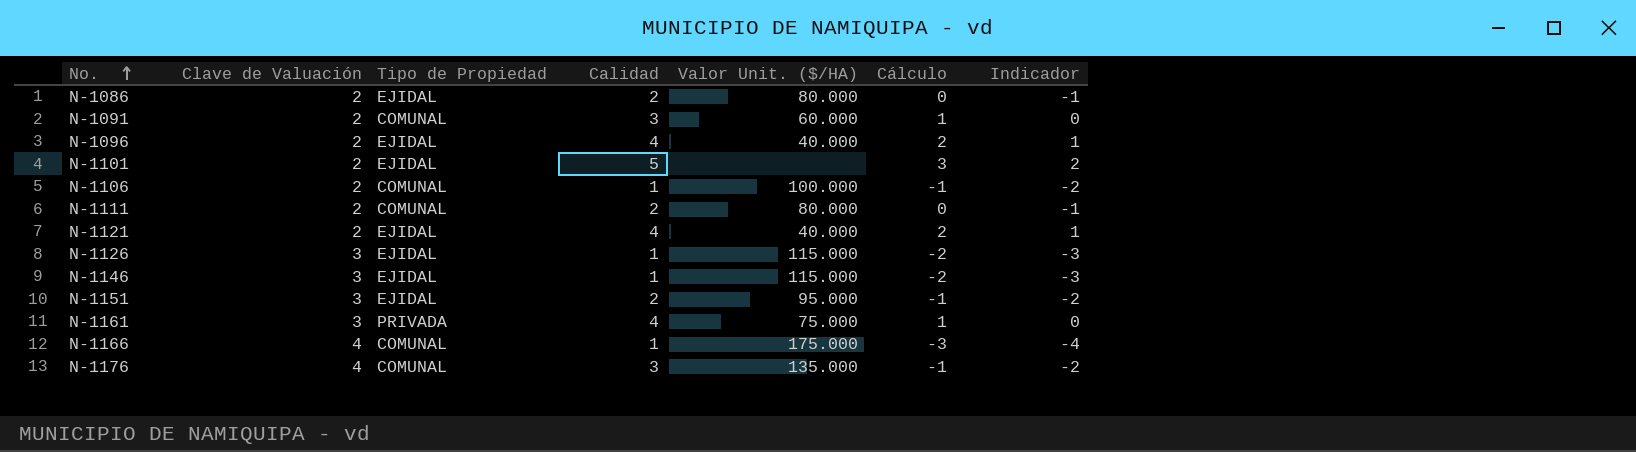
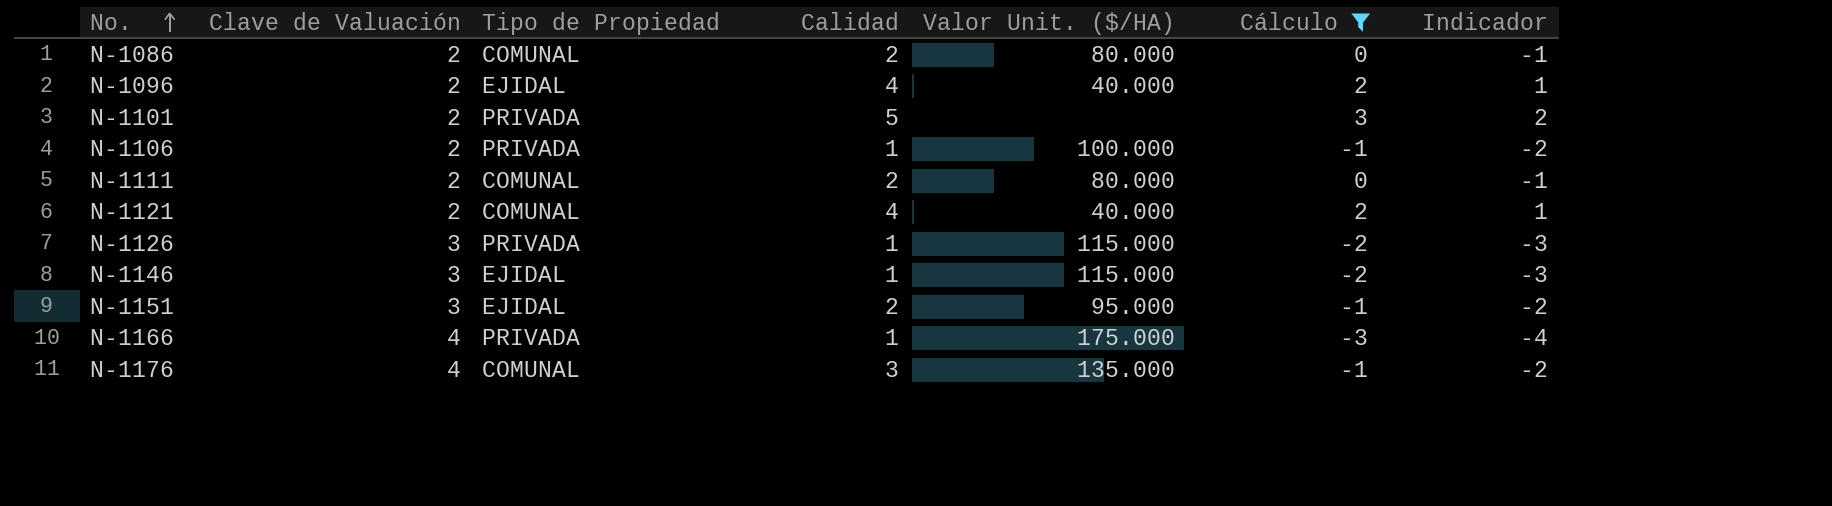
filter: none -> Cálculo != 1
N-1086 | Tipo de Propiedad: EJIDAL -> COMUNAL
N-1101 | Tipo de Propiedad: EJIDAL -> PRIVADA
N-1106 | Tipo de Propiedad: COMUNAL -> PRIVADA
N-1121 | Tipo de Propiedad: EJIDAL -> COMUNAL
N-1126 | Tipo de Propiedad: EJIDAL -> PRIVADA
N-1166 | Tipo de Propiedad: COMUNAL -> PRIVADA

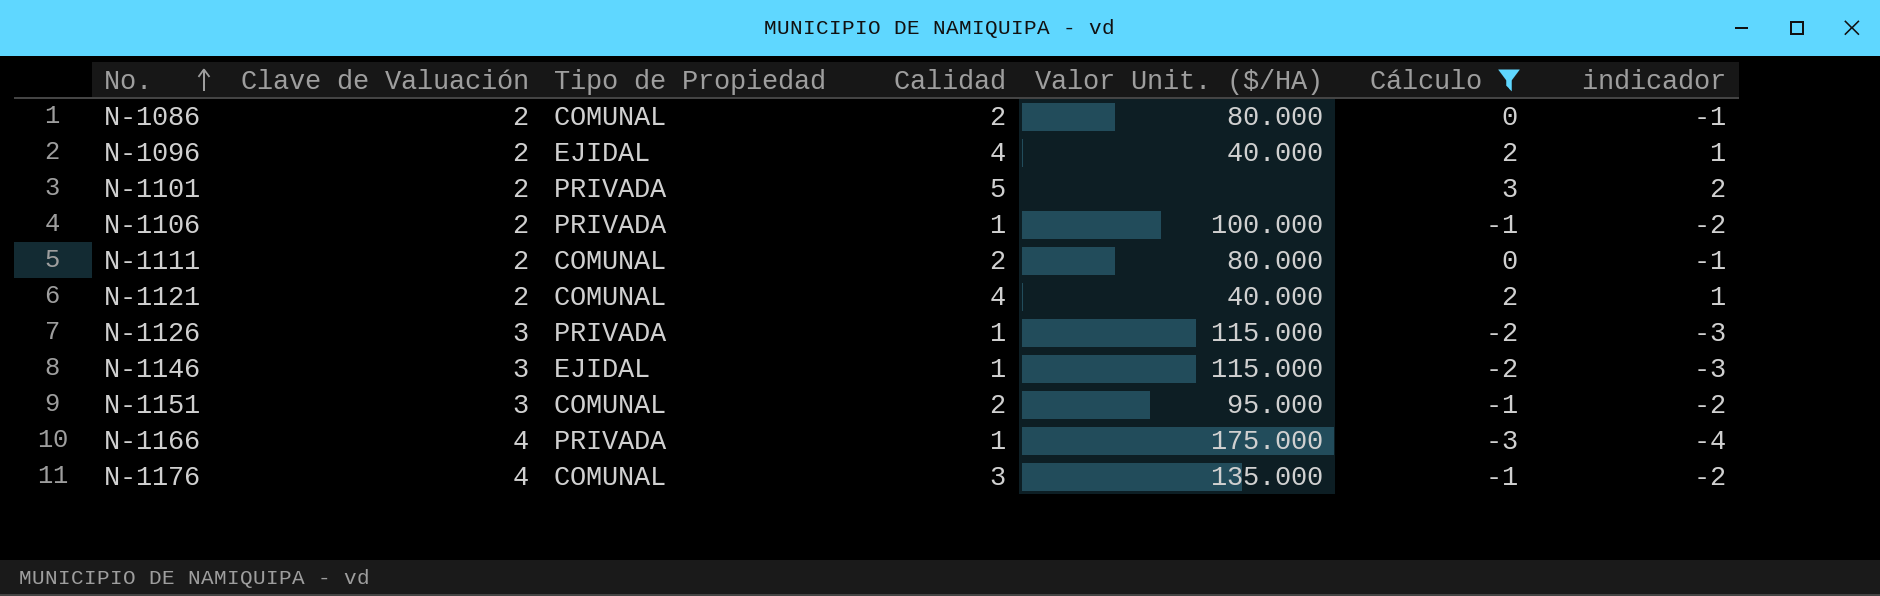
column name: Indicador -> indicador
N-1151 | Tipo de Propiedad: EJIDAL -> COMUNAL

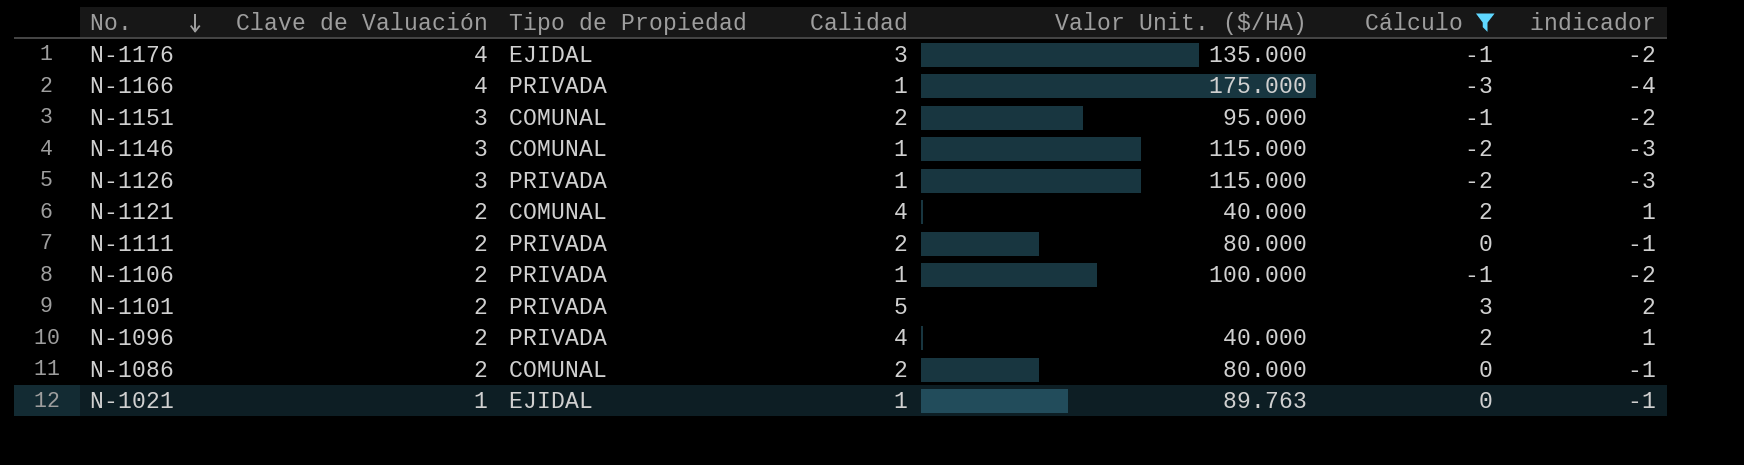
row order: No. ascending -> No. descending
N-1176 | Tipo de Propiedad: COMUNAL -> EJIDAL
N-1146 | Tipo de Propiedad: EJIDAL -> COMUNAL
N-1111 | Tipo de Propiedad: COMUNAL -> PRIVADA
N-1096 | Tipo de Propiedad: EJIDAL -> PRIVADA
row N-1021: none -> 1 | EJIDAL | 1 | 89.763 | 0 | -1

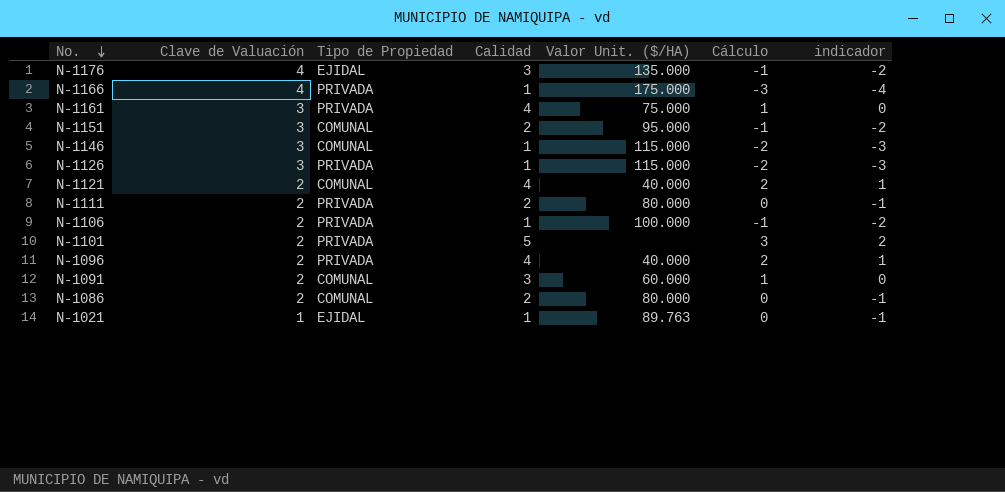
filter: Cálculo != 1 -> none

